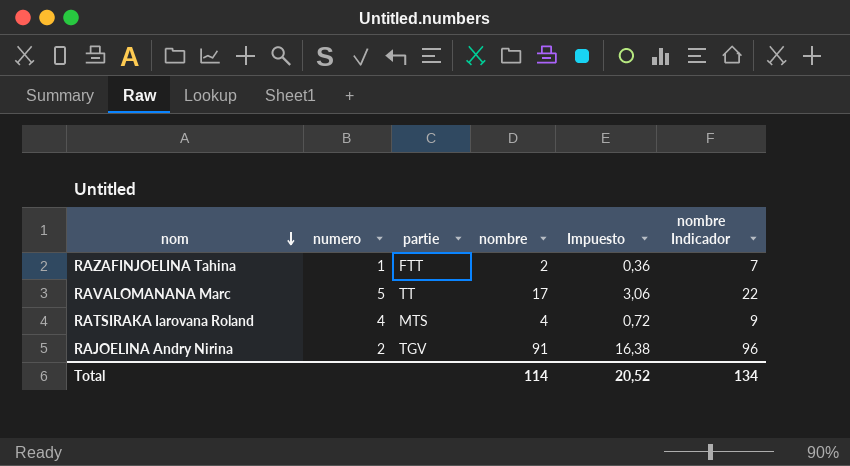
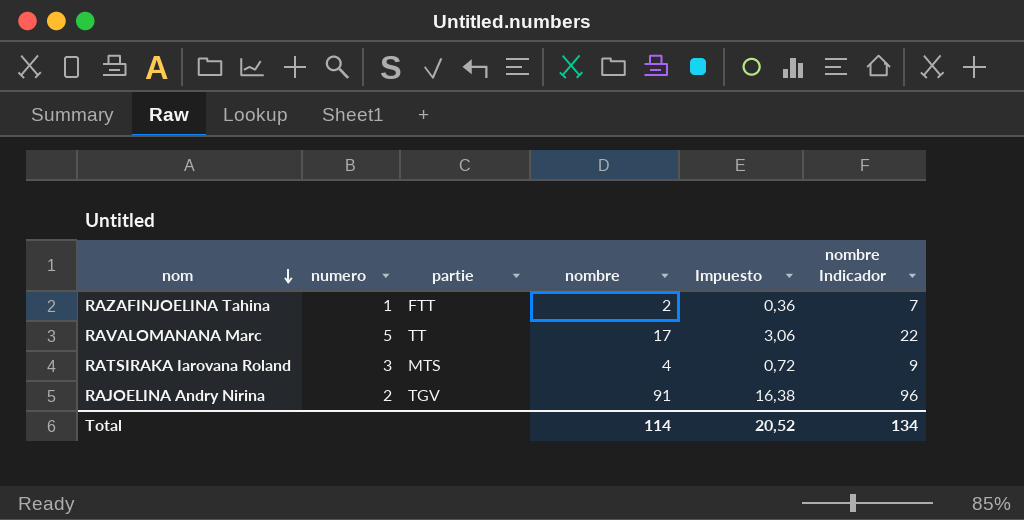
RATSIRAKA Iarovana Roland | numero: 4 -> 3

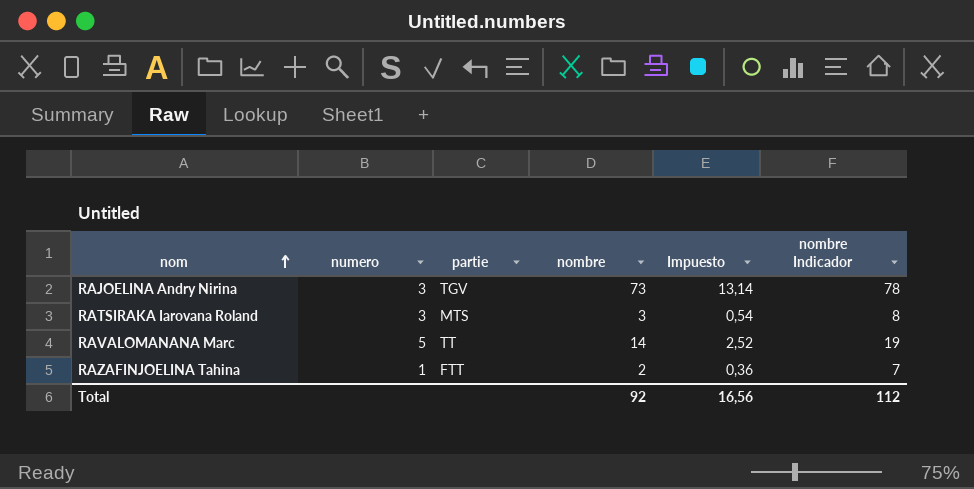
row order: nom descending -> nom ascending
RAJOELINA Andry Nirina | numero: 2 -> 3
RAJOELINA Andry Nirina | nombre: 91 -> 73
RAJOELINA Andry Nirina | Impuesto: 16,38 -> 13,14
RAJOELINA Andry Nirina | nombre Indicador: 96 -> 78
RATSIRAKA Iarovana Roland | nombre: 4 -> 3
RATSIRAKA Iarovana Roland | Impuesto: 0,72 -> 0,54
RATSIRAKA Iarovana Roland | nombre Indicador: 9 -> 8
RAVALOMANANA Marc | nombre: 17 -> 14
RAVALOMANANA Marc | Impuesto: 3,06 -> 2,52
RAVALOMANANA Marc | nombre Indicador: 22 -> 19
Total | nombre: 114 -> 92
Total | Impuesto: 20,52 -> 16,56
Total | nombre Indicador: 134 -> 112

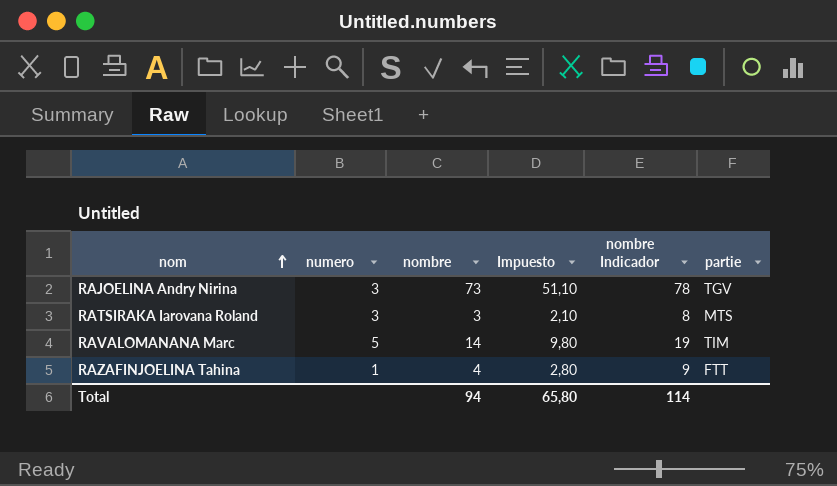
column Impuesto | formula: [nombre] * 0,18 -> [nombre] * 0,7
column partie | position: 3 -> 6
RAVALOMANANA Marc | partie: TT -> TIM
RAZAFINJOELINA Tahina | nombre: 2 -> 4
RAZAFINJOELINA Tahina | nombre Indicador: 7 -> 9
Total | nombre: 92 -> 94
Total | Impuesto: 16,56 -> 65,80
Total | nombre Indicador: 112 -> 114

